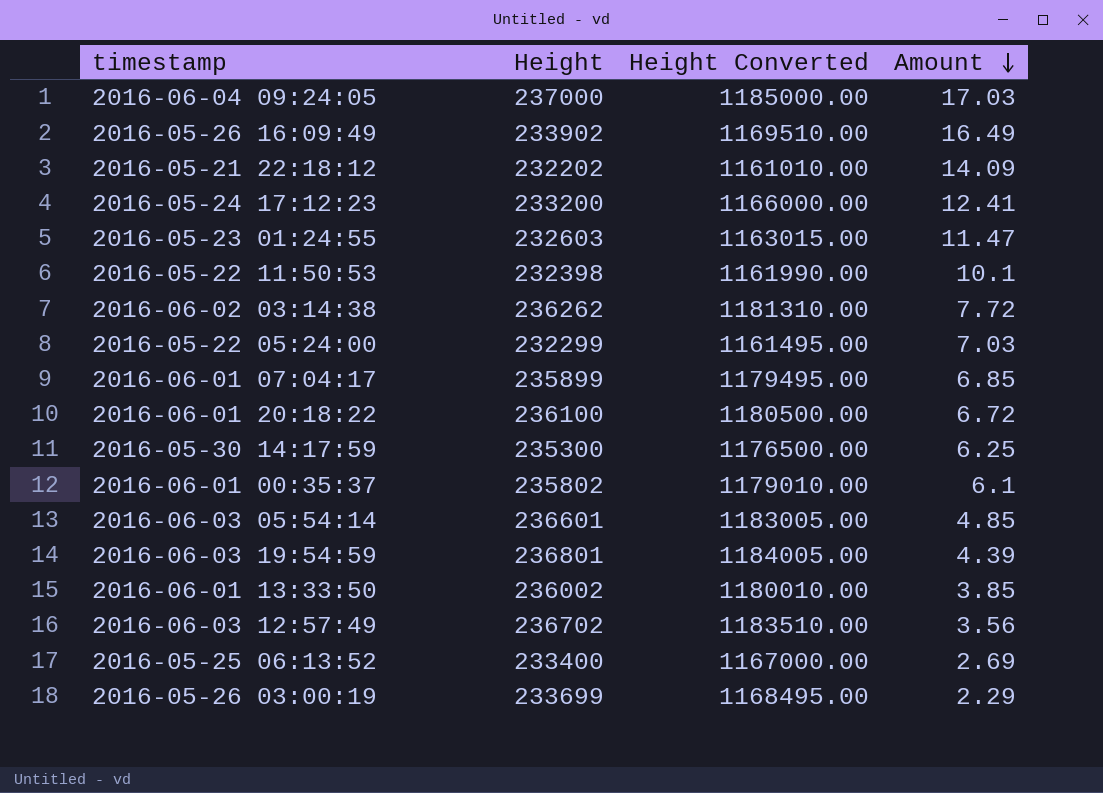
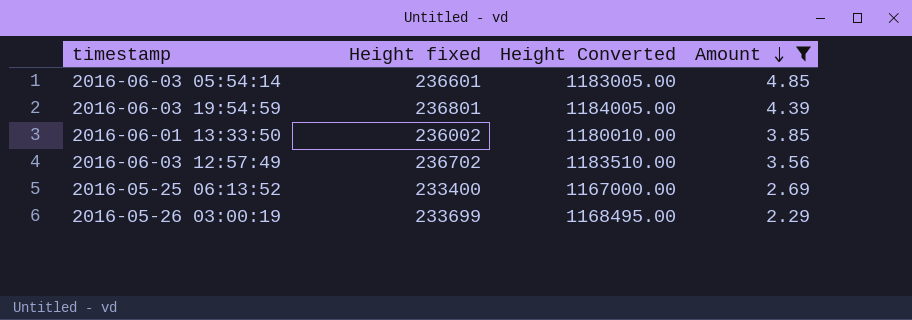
filter: none -> Amount <= 4.85
column name: Height -> Height fixed

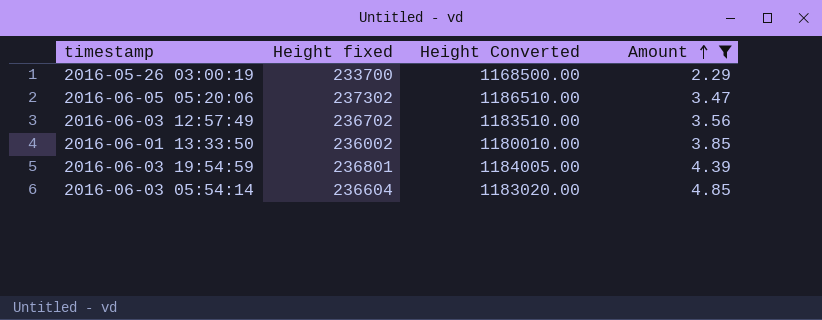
row order: Amount descending -> Amount ascending
row 2016-05-25 06:13:52: 233400 | 1167000.00 | 2.69 -> none
2016-05-26 03:00:19 | Height fixed: 233699 -> 233700
2016-05-26 03:00:19 | Height Converted: 1168495.00 -> 1168500.00
row 2016-06-05 05:20:06: none -> 237302 | 1186510.00 | 3.47
2016-06-03 05:54:14 | Height fixed: 236601 -> 236604
2016-06-03 05:54:14 | Height Converted: 1183005.00 -> 1183020.00

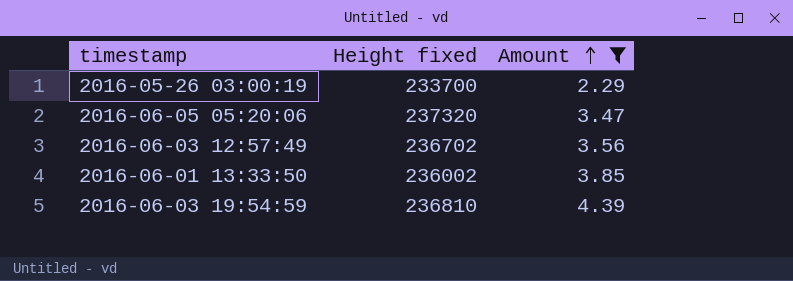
column Height Converted | formula: [Height fixed] * 5 -> none
row 2016-06-03 05:54:14: 236604 | 1183020.00 | 4.85 -> none
2016-06-05 05:20:06 | Height fixed: 237302 -> 237320
2016-06-03 19:54:59 | Height fixed: 236801 -> 236810

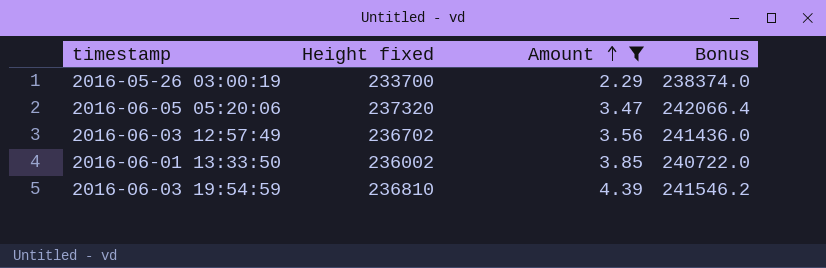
column Bonus | formula: none -> [Height fixed] * 1.02

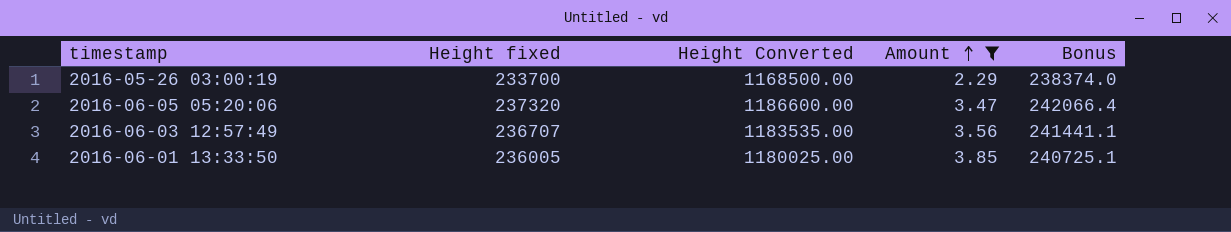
column Height Converted | formula: none -> [Height fixed] * 5
row 2016-06-03 19:54:59: 236810 | 4.39 | 241546.2 -> none
2016-06-03 12:57:49 | Height fixed: 236702 -> 236707
2016-06-03 12:57:49 | Bonus: 241436.0 -> 241441.1
2016-06-01 13:33:50 | Height fixed: 236002 -> 236005
2016-06-01 13:33:50 | Bonus: 240722.0 -> 240725.1

